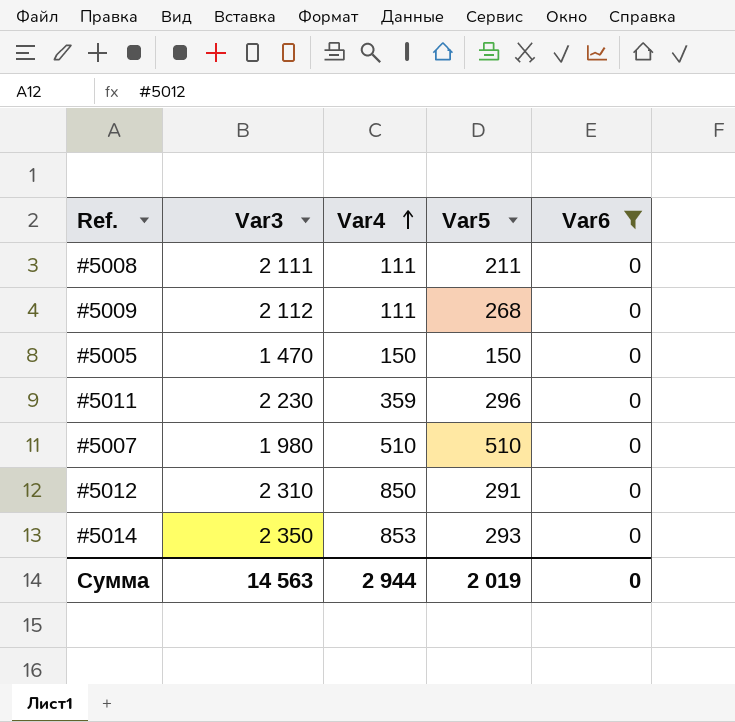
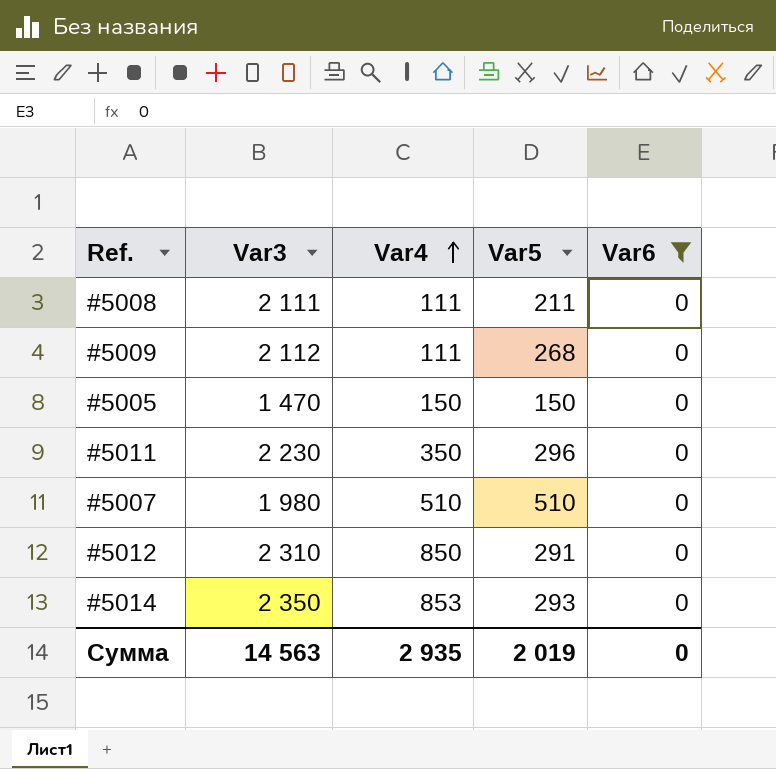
#5011 | Var4: 359 -> 350
Сумма | Var4: 2 944 -> 2 935

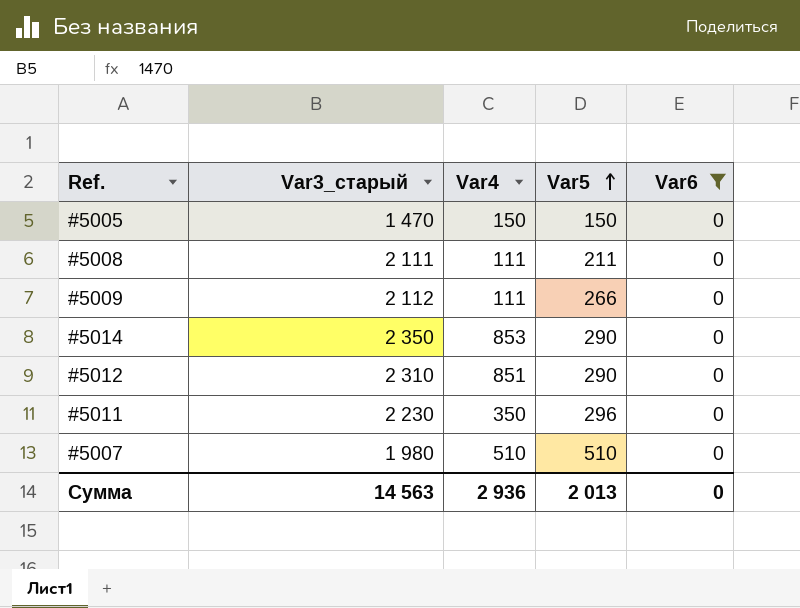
row order: Var4 ascending -> Var5 ascending
column name: Var3 -> Var3_старый
#5009 | Var5: 268 -> 266
#5014 | Var5: 293 -> 290
#5012 | Var4: 850 -> 851
#5012 | Var5: 291 -> 290
Сумма | Var4: 2 935 -> 2 936
Сумма | Var5: 2 019 -> 2 013

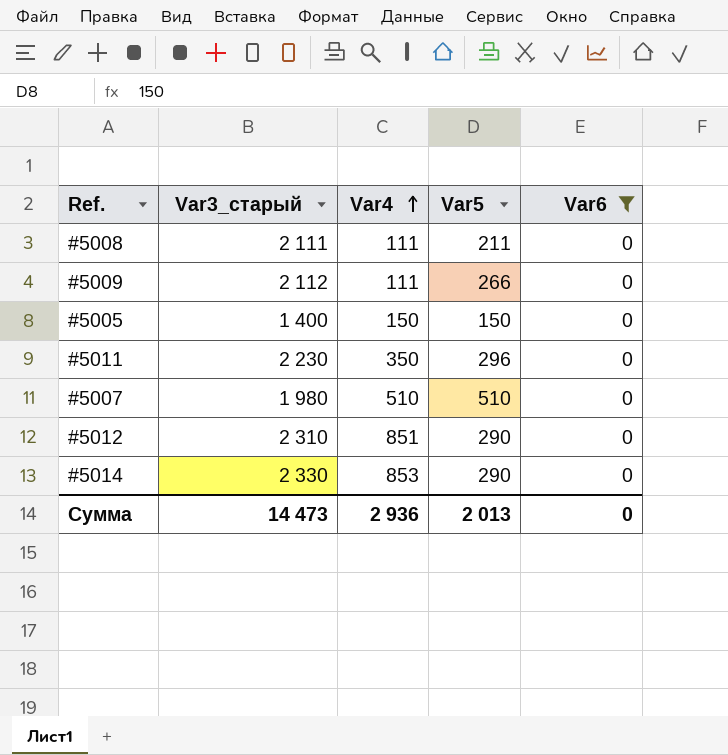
row order: Var5 ascending -> Var4 ascending
#5005 | Var3_старый: 1 470 -> 1 400
#5014 | Var3_старый: 2 350 -> 2 330
Сумма | Var3_старый: 14 563 -> 14 473

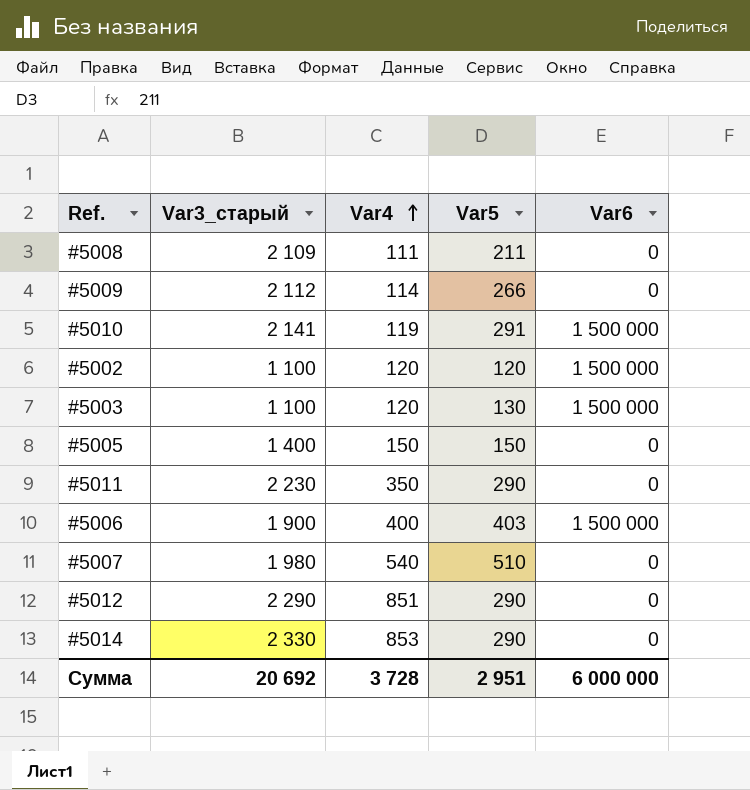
filter: Var6 = 0 -> none
#5008 | Var3_старый: 2 111 -> 2 109
#5009 | Var4: 111 -> 114
#5011 | Var5: 296 -> 290
#5007 | Var4: 510 -> 540
#5012 | Var3_старый: 2 310 -> 2 290
Сумма | Var3_старый: 14 473 -> 20 692
Сумма | Var4: 2 936 -> 3 728
Сумма | Var5: 2 013 -> 2 951
Сумма | Var6: 0 -> 6 000 000

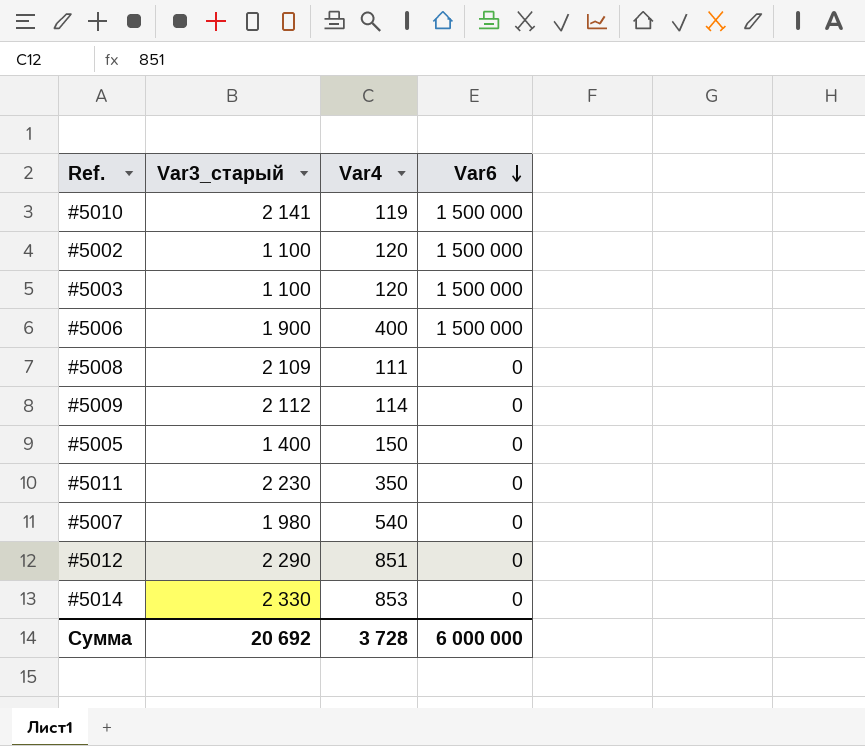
row order: Var4 ascending -> Var6 descending
column Var5 | position: 4 -> none

